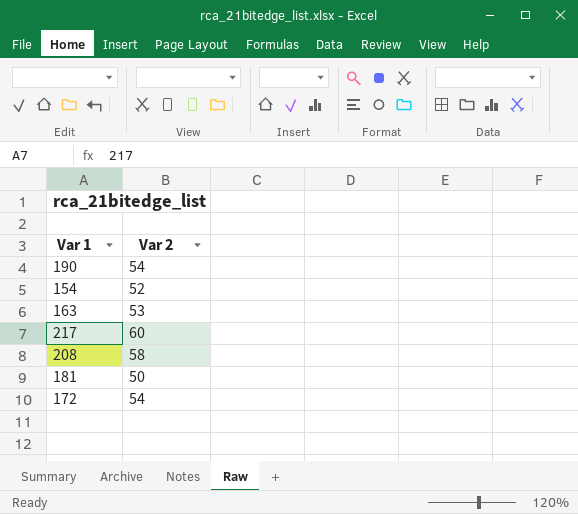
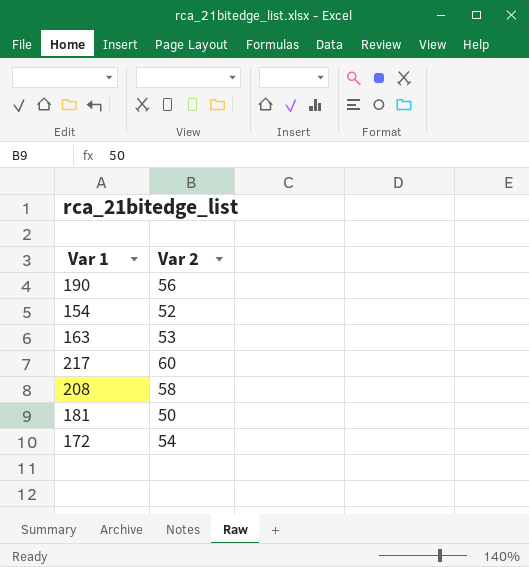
190 | Var 2: 54 -> 56

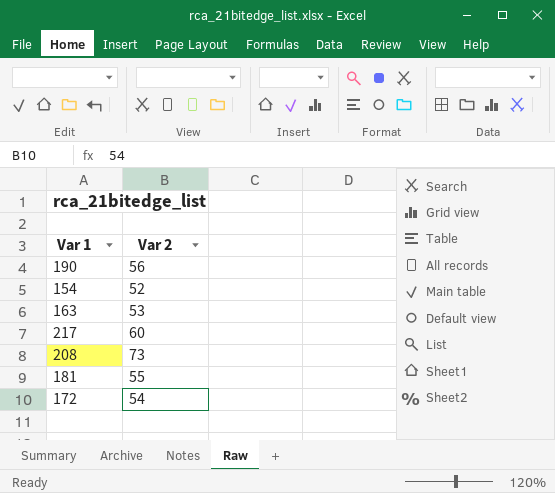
208 | Var 2: 58 -> 73
181 | Var 2: 50 -> 55

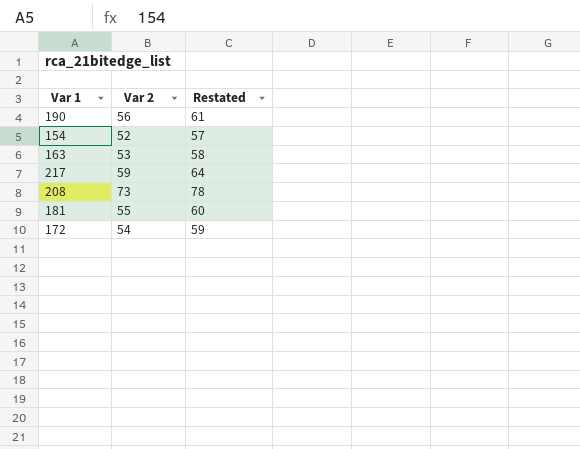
column Restated | formula: none -> [Var 2] + 5
217 | Var 2: 60 -> 59

